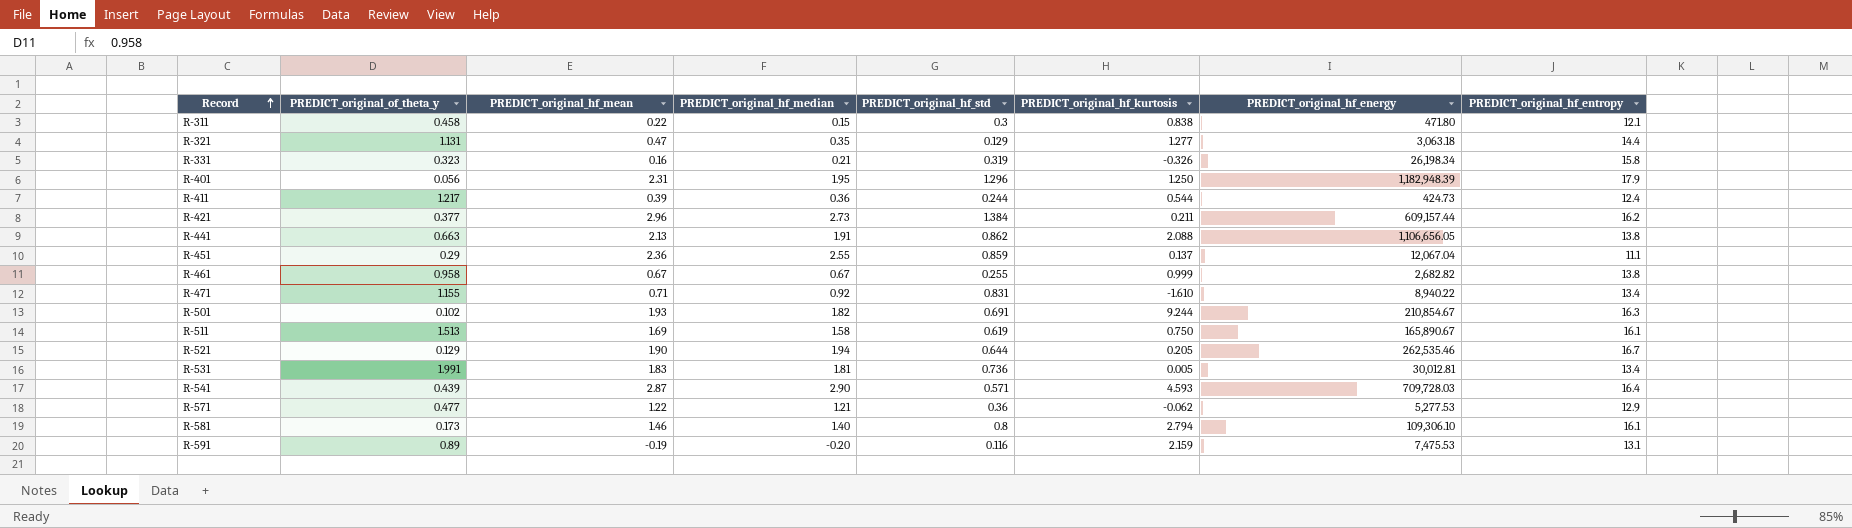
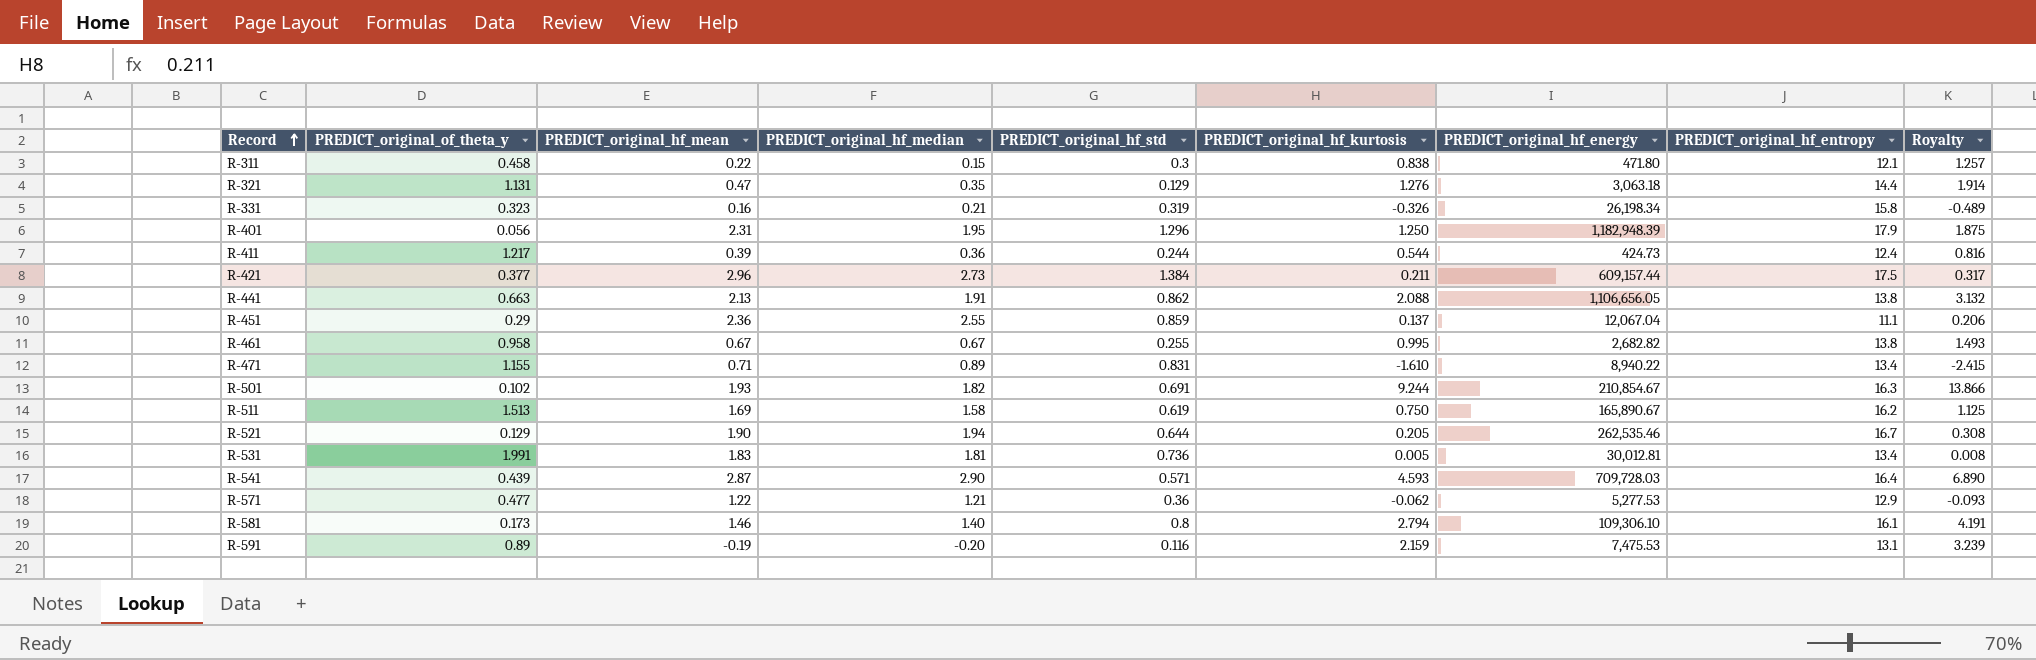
column Royalty | formula: none -> [PREDICT_original_hf_kurtosis] * 1.5
R-321 | PREDICT_original_hf_kurtosis: 1.277 -> 1.276
R-421 | PREDICT_original_hf_entropy: 16.2 -> 17.5
R-461 | PREDICT_original_hf_kurtosis: 0.999 -> 0.995
R-471 | PREDICT_original_hf_median: 0.92 -> 0.89
R-511 | PREDICT_original_hf_entropy: 16.1 -> 16.2

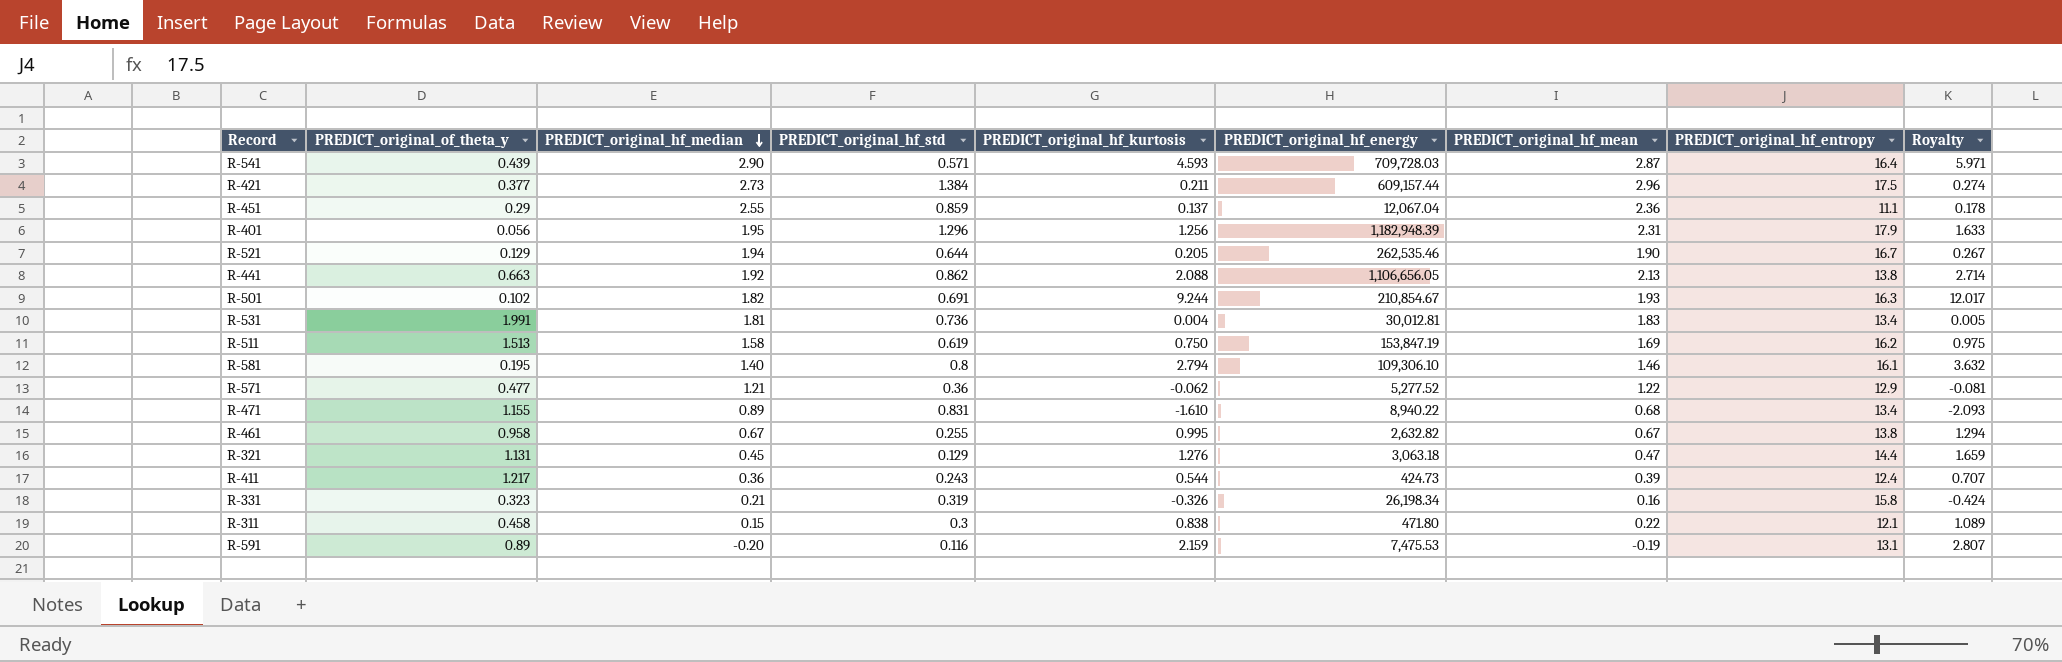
row order: Record ascending -> PREDICT_original_hf_median descending
column PREDICT_original_hf_mean | position: 3 -> 7
column Royalty | formula: [PREDICT_original_hf_kurtosis] * 1.5 -> [PREDICT_original_hf_kurtosis] * 1.3
R-401 | PREDICT_original_hf_kurtosis: 1.250 -> 1.256
R-441 | PREDICT_original_hf_median: 1.91 -> 1.92
R-531 | PREDICT_original_hf_kurtosis: 0.005 -> 0.004
R-511 | PREDICT_original_hf_energy: 165,890.67 -> 153,847.19
R-581 | PREDICT_original_of_theta_y: 0.173 -> 0.195
R-571 | PREDICT_original_hf_energy: 5,277.53 -> 5,277.52
R-471 | PREDICT_original_hf_mean: 0.71 -> 0.68
R-461 | PREDICT_original_hf_energy: 2,682.82 -> 2,632.82
R-321 | PREDICT_original_hf_median: 0.35 -> 0.45
R-411 | PREDICT_original_hf_std: 0.244 -> 0.243

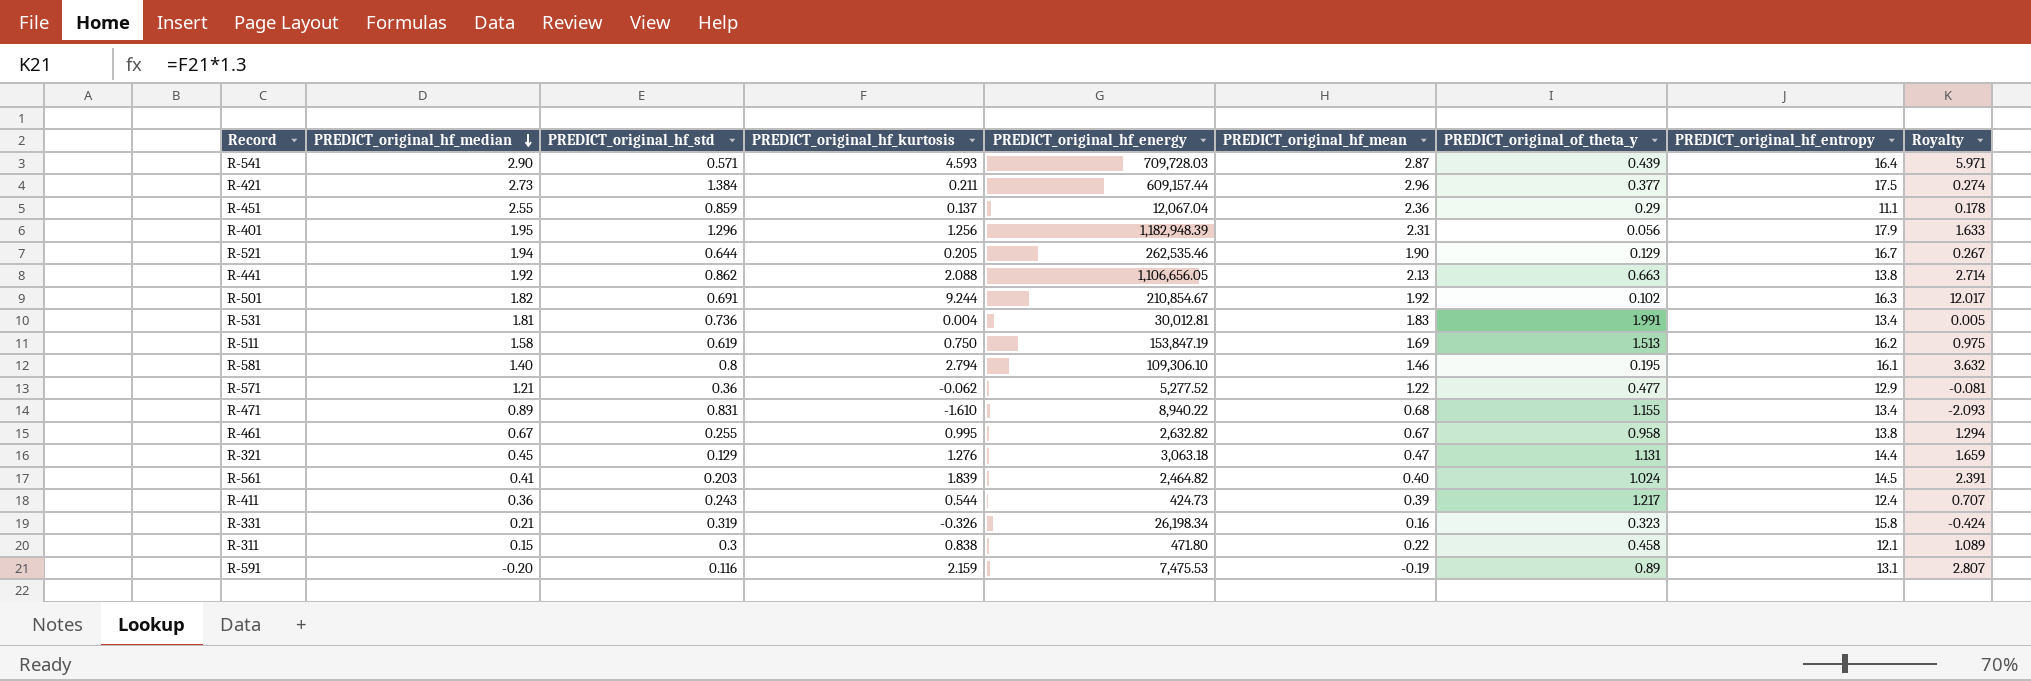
column PREDICT_original_of_theta_y | position: 2 -> 7
R-501 | PREDICT_original_hf_mean: 1.93 -> 1.92
row R-561: none -> 0.41 | 0.203 | 1.839 | 2,464.82 | 0.40 | 1.024 | 14.5 | 2.391

